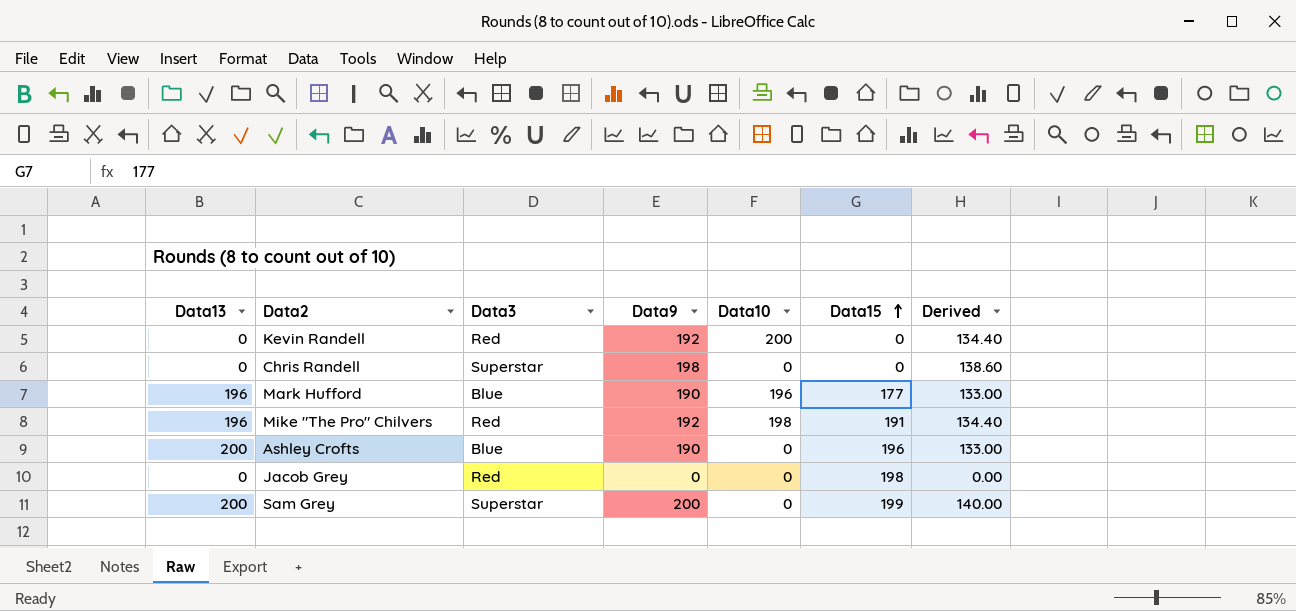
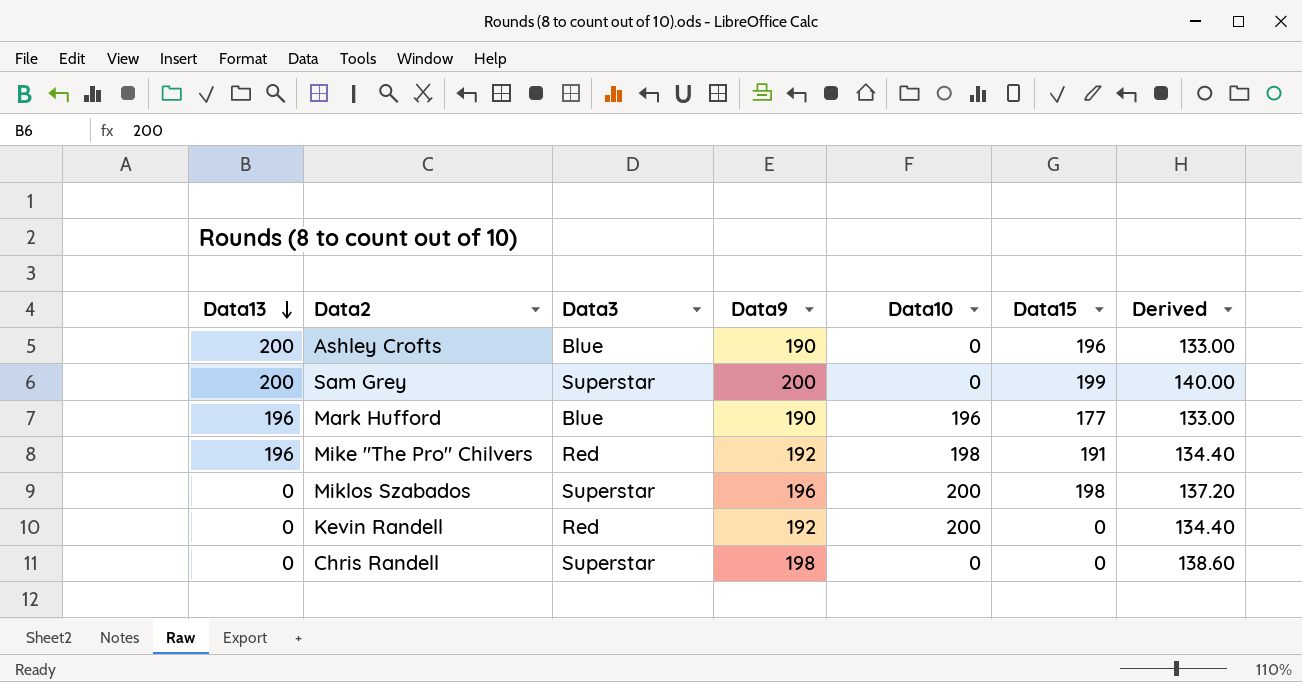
row order: Data15 ascending -> Data13 descending
row Jacob Grey: 0 | Red | 0 | 0 | 198 | 0.00 -> none
row Miklos Szabados: none -> 0 | Superstar | 196 | 200 | 198 | 137.20

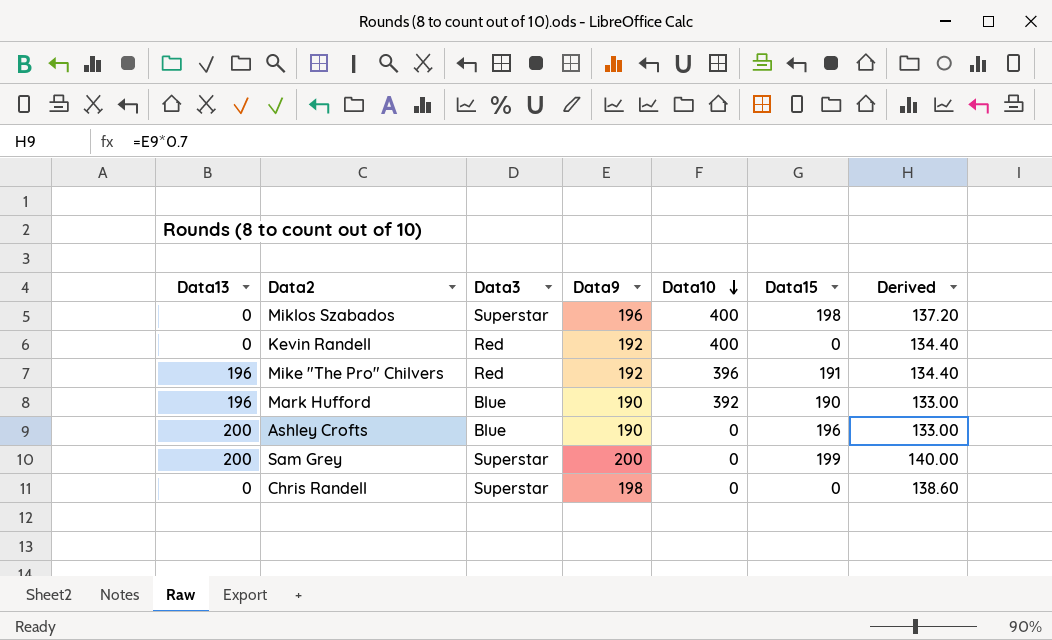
row order: Data13 descending -> Data10 descending
Miklos Szabados | Data10: 200 -> 400
Kevin Randell | Data10: 200 -> 400
Mike "The Pro" Chilvers | Data10: 198 -> 396
Mark Hufford | Data10: 196 -> 392
Mark Hufford | Data15: 177 -> 190

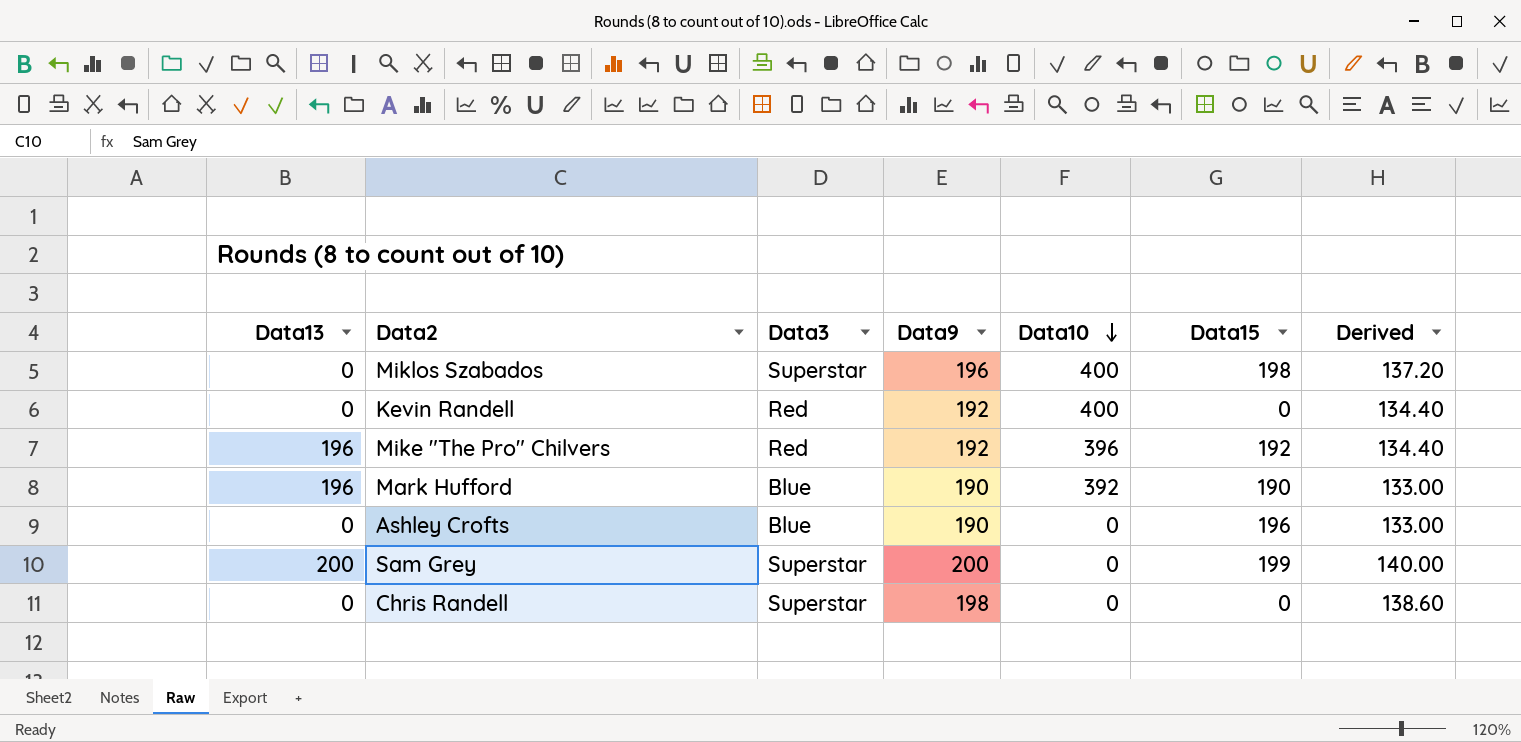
Mike "The Pro" Chilvers | Data15: 191 -> 192
Ashley Crofts | Data13: 200 -> 0

